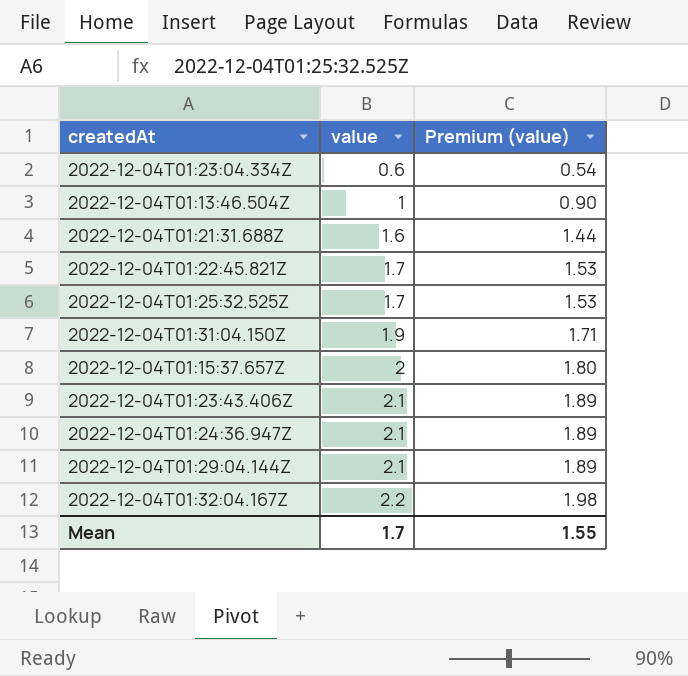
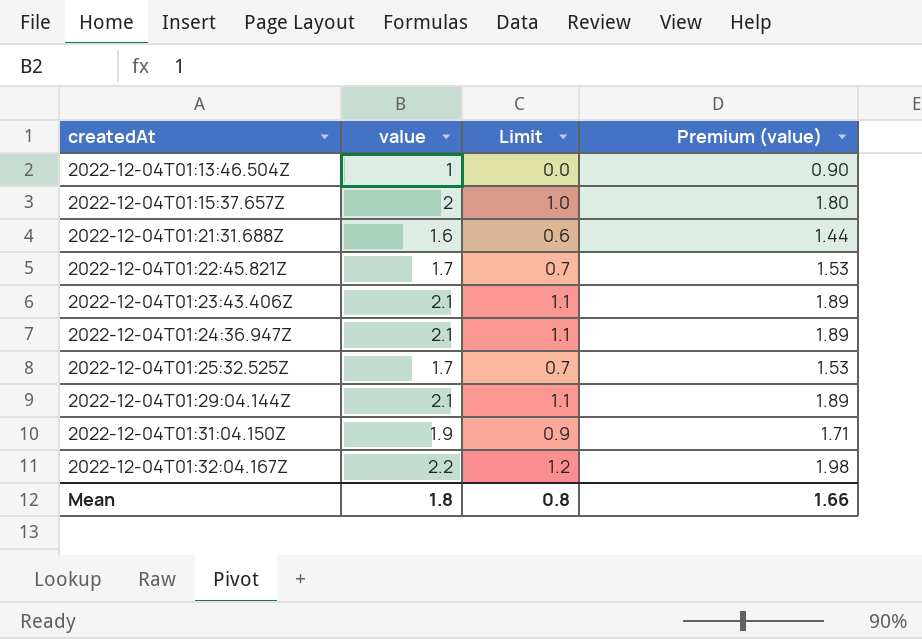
row order: value ascending -> createdAt ascending
column Limit | formula: none -> [value] - 1
row 2022-12-04T01:23:04.334Z: 0.6 | 0.54 -> none
Mean | value: 1.7 -> 1.8
Mean | Premium (value): 1.55 -> 1.66

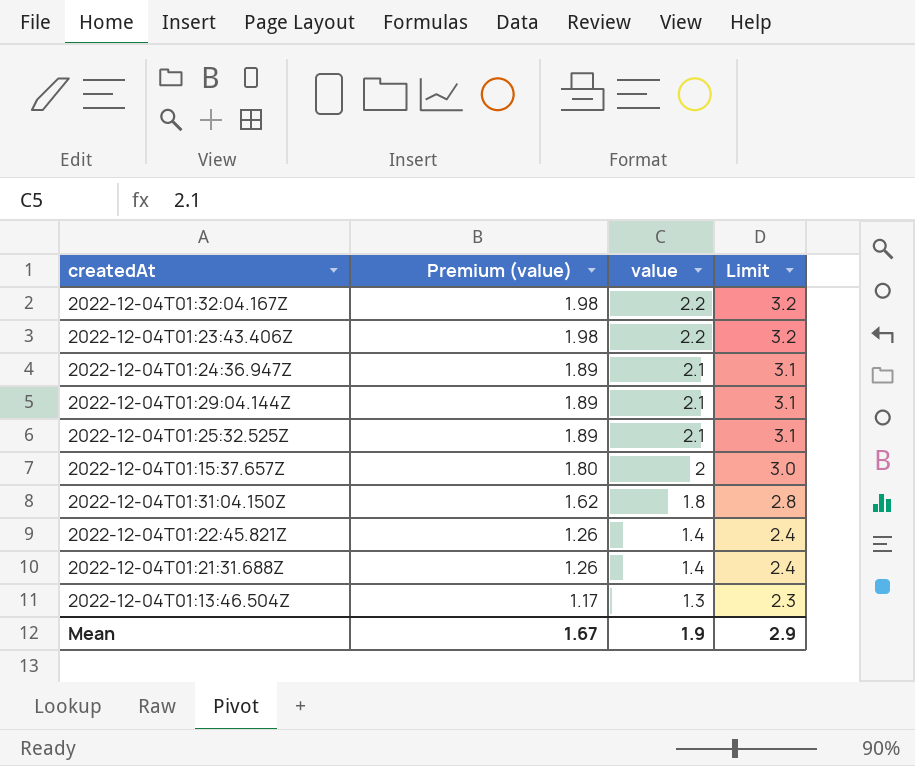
row order: createdAt ascending -> Premium (value) descending
column Premium (value) | position: 4 -> 2
column Limit | formula: [value] - 1 -> [value] + 1
2022-12-04T01:23:43.406Z | Premium (value): 1.89 -> 1.98
2022-12-04T01:23:43.406Z | value: 2.1 -> 2.2
2022-12-04T01:25:32.525Z | Premium (value): 1.53 -> 1.89
2022-12-04T01:25:32.525Z | value: 1.7 -> 2.1
2022-12-04T01:31:04.150Z | Premium (value): 1.71 -> 1.62
2022-12-04T01:31:04.150Z | value: 1.9 -> 1.8
2022-12-04T01:22:45.821Z | Premium (value): 1.53 -> 1.26
2022-12-04T01:22:45.821Z | value: 1.7 -> 1.4
2022-12-04T01:21:31.688Z | Premium (value): 1.44 -> 1.26
2022-12-04T01:21:31.688Z | value: 1.6 -> 1.4
2022-12-04T01:13:46.504Z | Premium (value): 0.90 -> 1.17
2022-12-04T01:13:46.504Z | value: 1 -> 1.3
Mean | Premium (value): 1.66 -> 1.67
Mean | value: 1.8 -> 1.9
Mean | Limit: 0.8 -> 2.9

